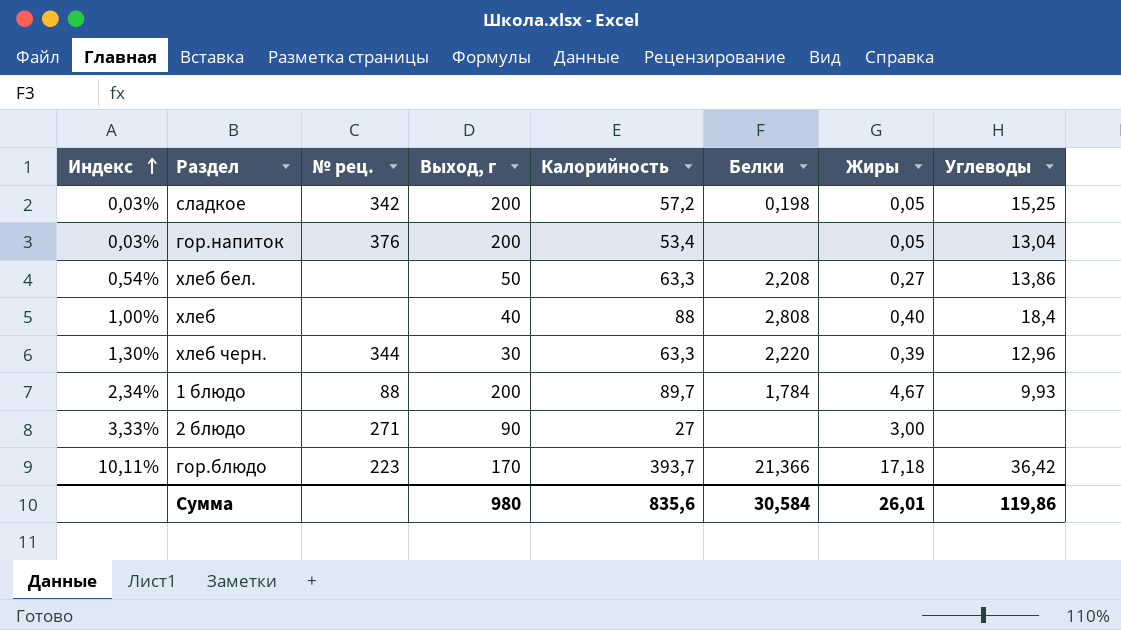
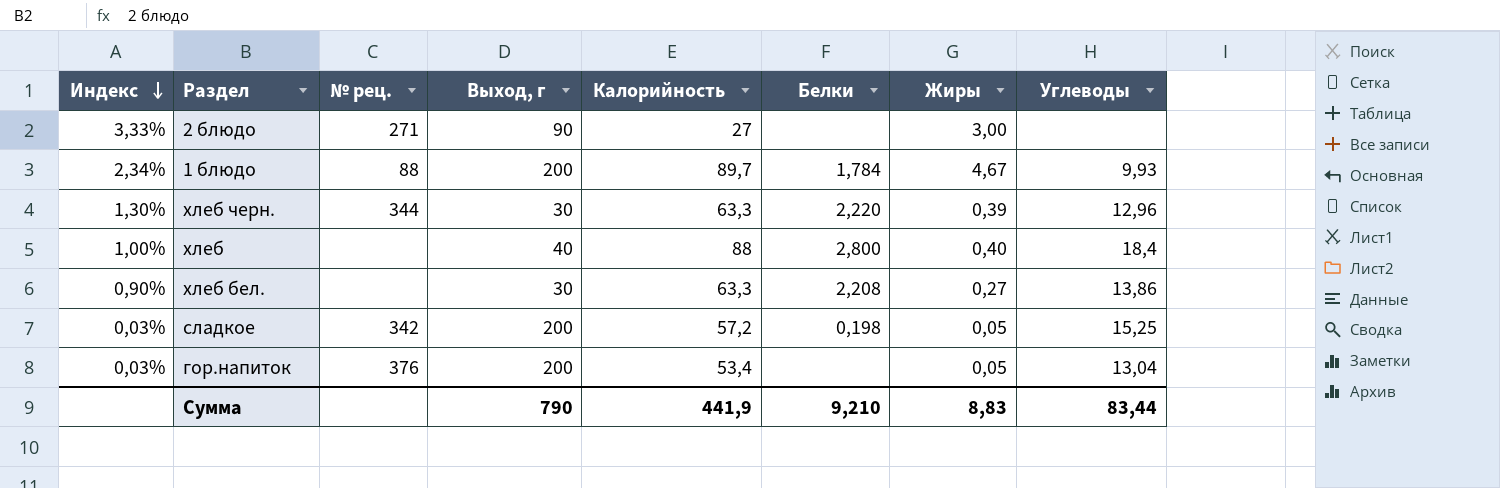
row order: Индекс ascending -> Индекс descending
row гор.блюдо: 10,11% | 223 | 170 | 393,7 | 21,366 | 17,18 | 36,42 -> none
хлеб | Белки: 2,808 -> 2,800
хлеб бел. | Индекс: 0,54% -> 0,90%
хлеб бел. | Выход, г: 50 -> 30
Сумма | Выход, г: 980 -> 790
Сумма | Калорийность: 835,6 -> 441,9
Сумма | Белки: 30,584 -> 9,210
Сумма | Жиры: 26,01 -> 8,83
Сумма | Углеводы: 119,86 -> 83,44

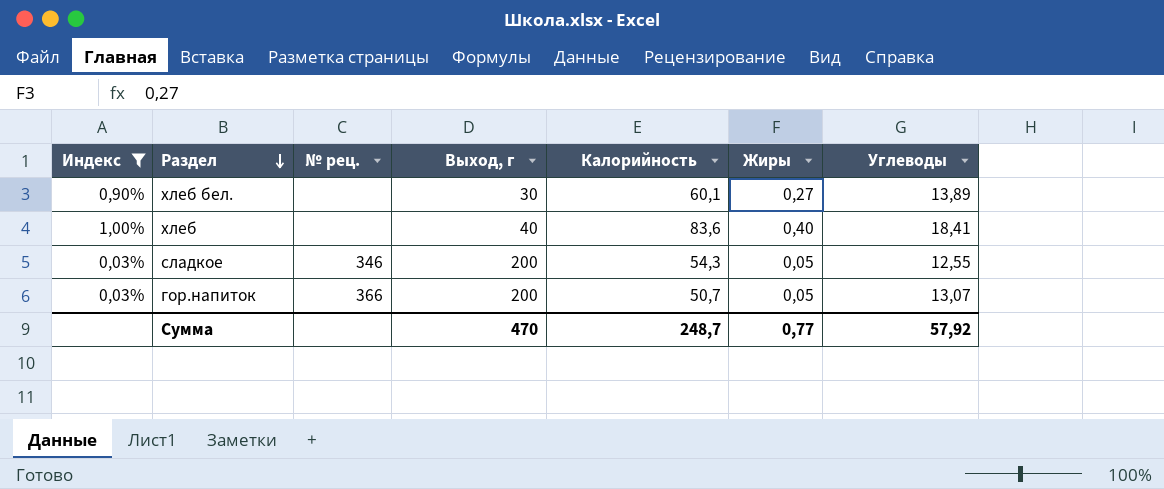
filter: none -> Индекс <= 1,00%
row order: Индекс descending -> Раздел descending
column Белки | position: 6 -> none
хлеб бел. | Калорийность: 63,3 -> 60,1
хлеб бел. | Углеводы: 13,86 -> 13,89
хлеб | Калорийность: 88 -> 83,6
хлеб | Углеводы: 18,4 -> 18,41
сладкое | № рец.: 342 -> 346
сладкое | Калорийность: 57,2 -> 54,3
сладкое | Углеводы: 15,25 -> 12,55
гор.напиток | № рец.: 376 -> 366
гор.напиток | Калорийность: 53,4 -> 50,7
гор.напиток | Углеводы: 13,04 -> 13,07
Сумма | Выход, г: 790 -> 470
Сумма | Калорийность: 441,9 -> 248,7
Сумма | Жиры: 8,83 -> 0,77
Сумма | Углеводы: 83,44 -> 57,92

